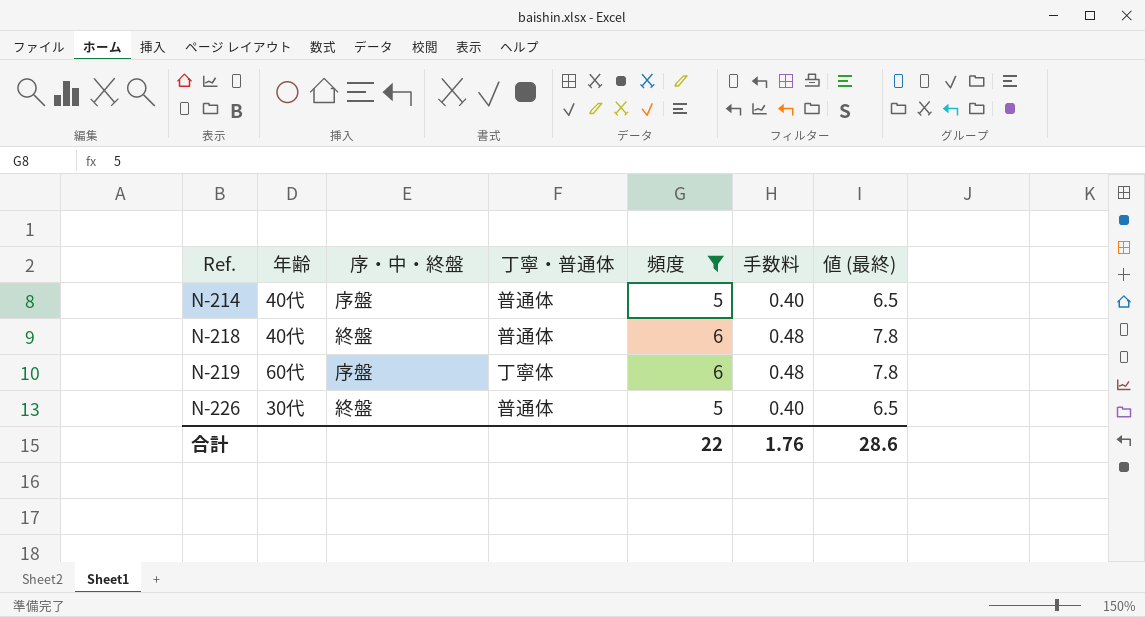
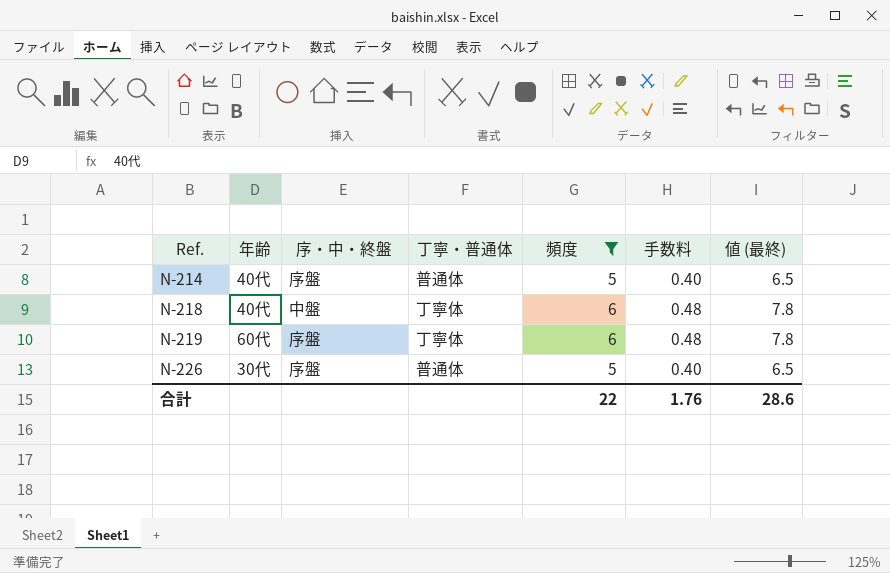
N-218 | 序・中・終盤: 終盤 -> 中盤
N-218 | 丁寧・普通体: 普通体 -> 丁寧体
N-226 | 序・中・終盤: 終盤 -> 序盤

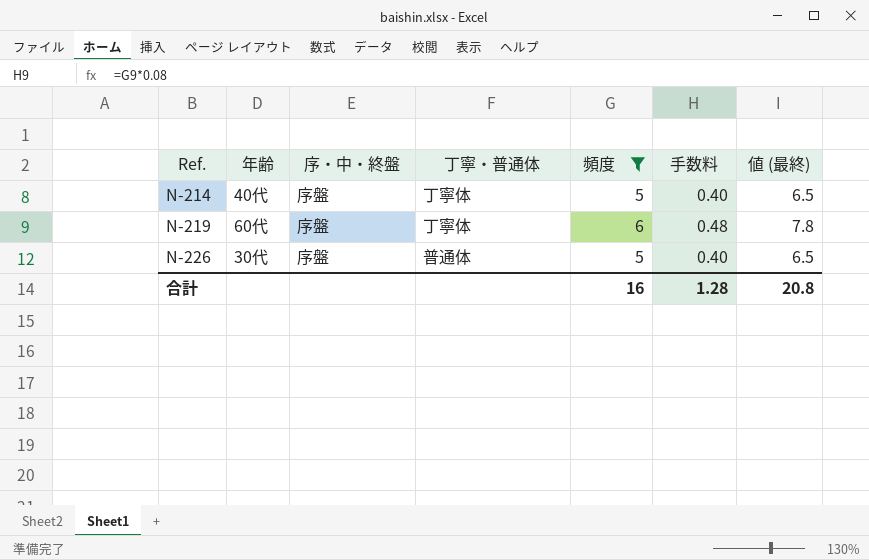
row N-218: 40代 | 中盤 | 丁寧体 | 6 | 0.48 | 7.8 -> none
N-214 | 丁寧・普通体: 普通体 -> 丁寧体
合計 | 頻度: 22 -> 16
合計 | 手数料: 1.76 -> 1.28
合計 | 値 (最終): 28.6 -> 20.8

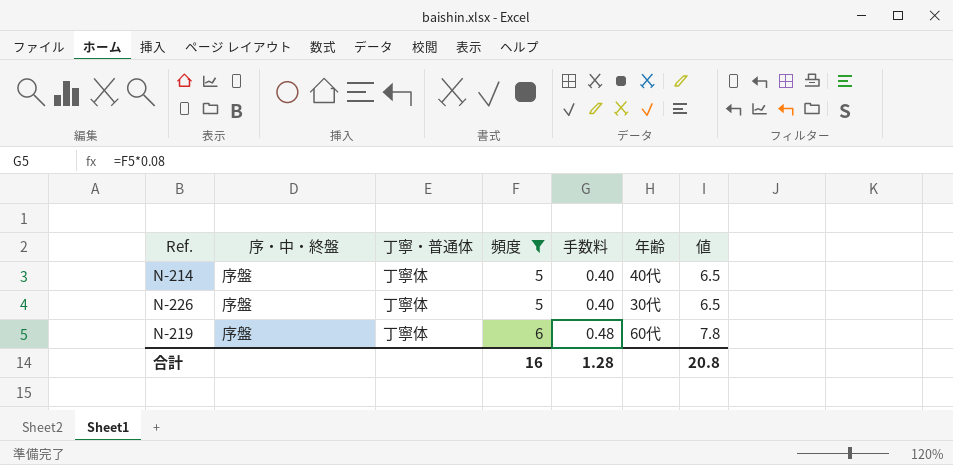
row order: Ref. ascending -> 頻度 ascending
column 年齢 | position: 2 -> 6
column name: 値 (最終) -> 値
N-226 | 丁寧・普通体: 普通体 -> 丁寧体

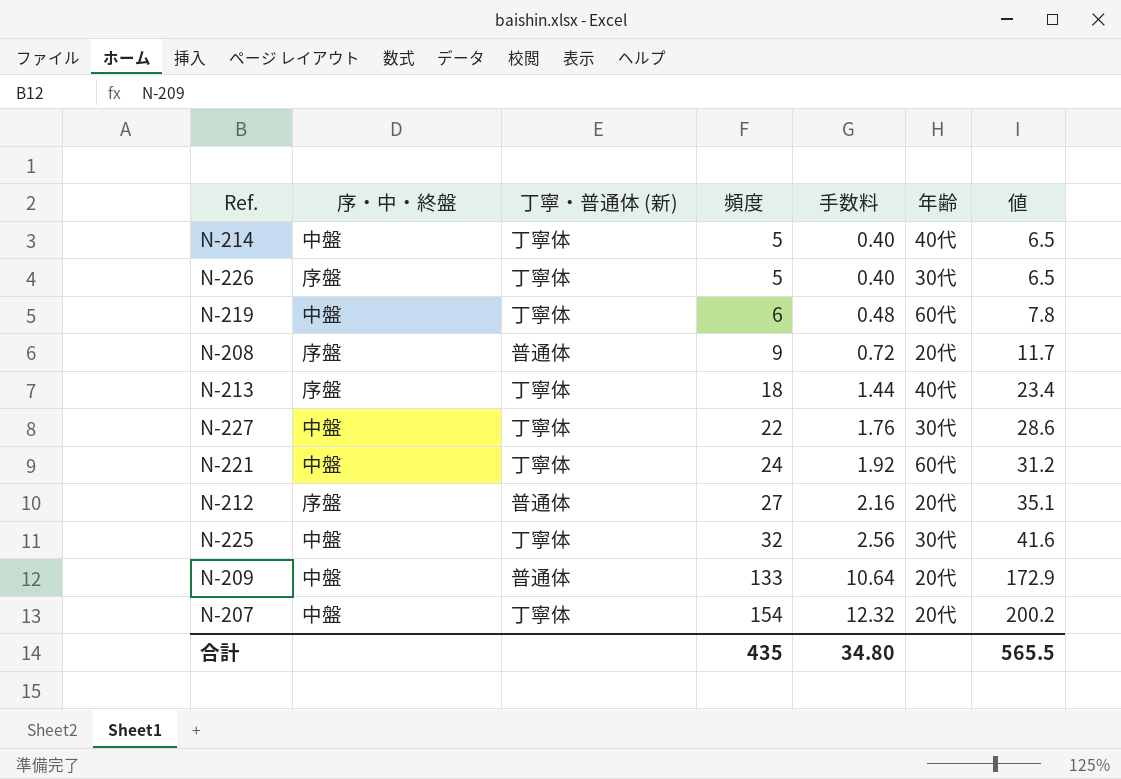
filter: 頻度 <= 6 -> none
column name: 丁寧・普通体 -> 丁寧・普通体 (新)
N-214 | 序・中・終盤: 序盤 -> 中盤
N-219 | 序・中・終盤: 序盤 -> 中盤
合計 | 頻度: 16 -> 435
合計 | 手数料: 1.28 -> 34.80
合計 | 値: 20.8 -> 565.5

